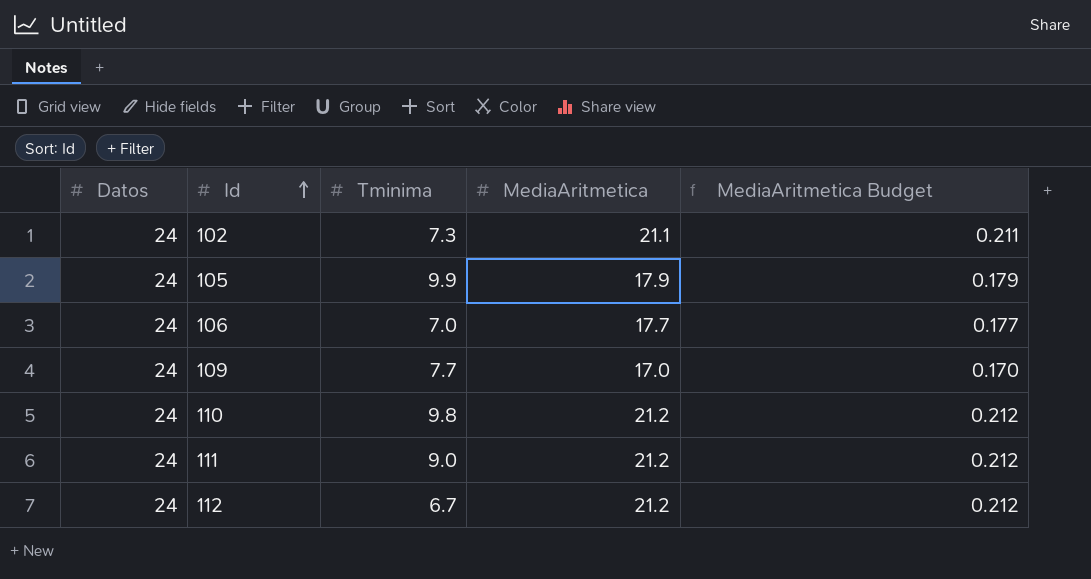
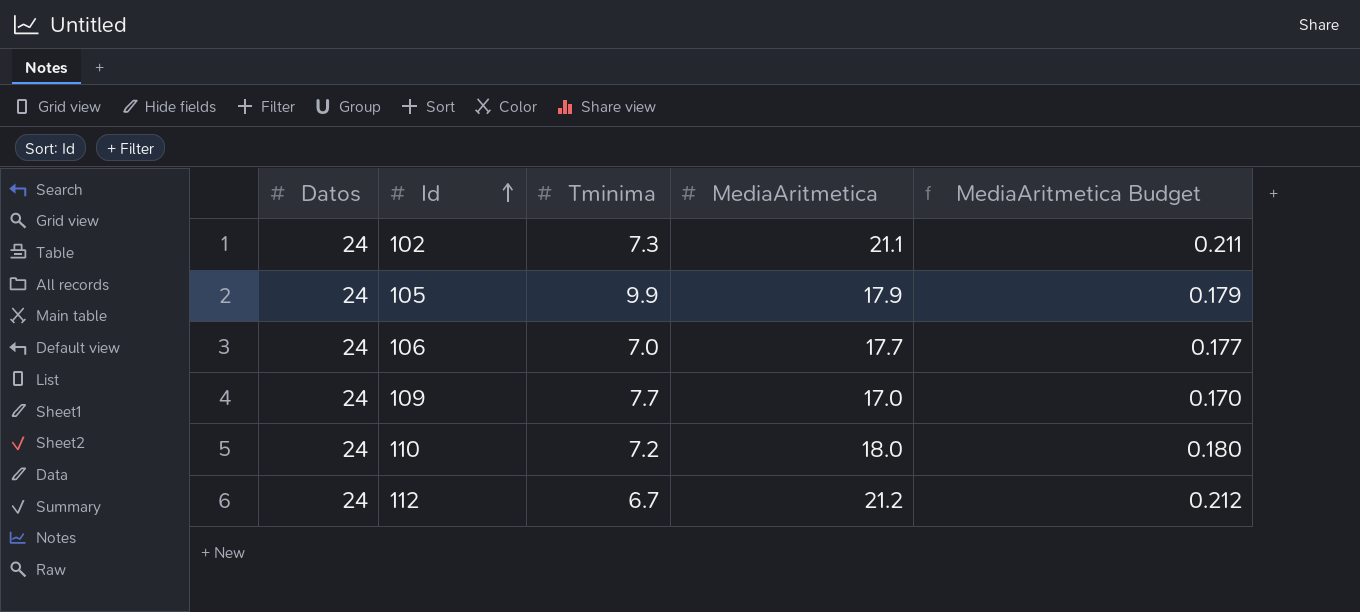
row 111: 24 | 9.0 | 21.2 | 0.212 -> none
110 | Tminima: 9.8 -> 7.2
110 | MediaAritmetica: 21.2 -> 18.0
110 | MediaAritmetica Budget: 0.212 -> 0.180

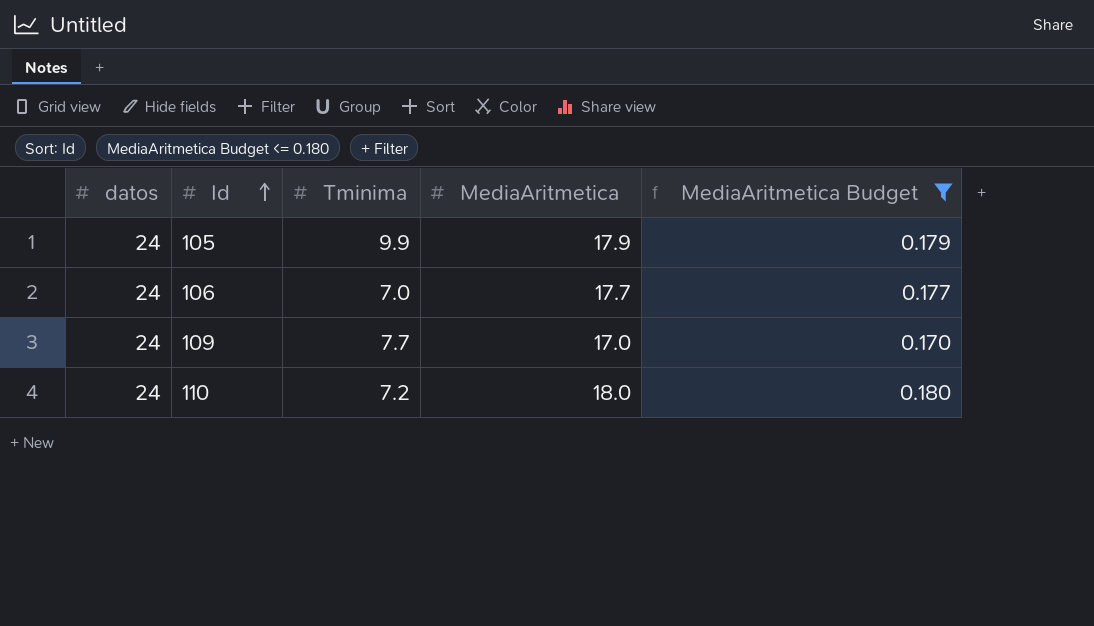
filter: none -> MediaAritmetica Budget <= 0.180
column name: Datos -> datos

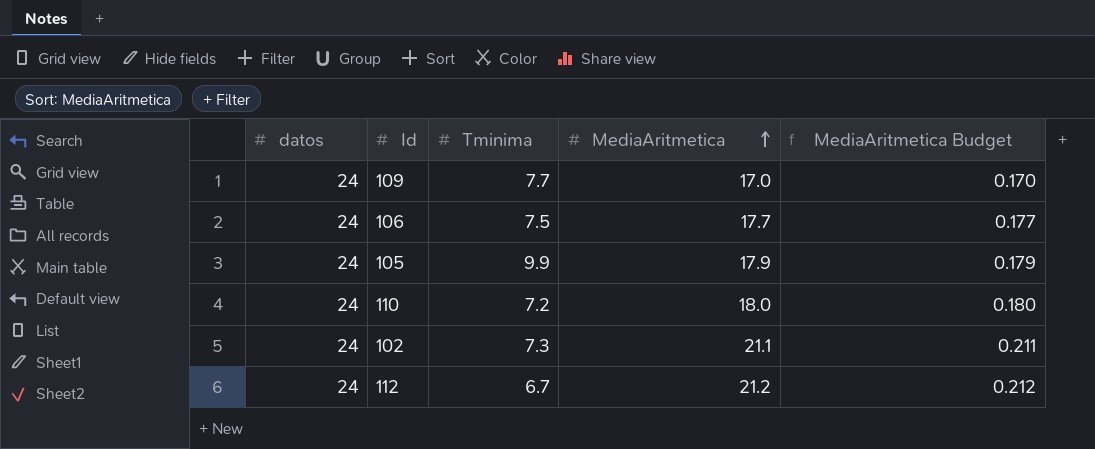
filter: MediaAritmetica Budget <= 0.180 -> none
row order: Id ascending -> MediaAritmetica ascending
106 | Tminima: 7.0 -> 7.5

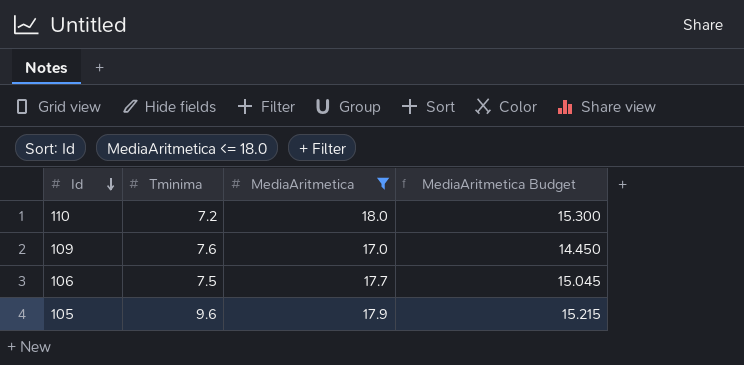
filter: none -> MediaAritmetica <= 18.0
row order: MediaAritmetica ascending -> Id descending
column datos | position: 1 -> none
column MediaAritmetica Budget | formula: [MediaAritmetica] * 0.01 -> [MediaAritmetica] * 0.85
109 | Tminima: 7.7 -> 7.6
105 | Tminima: 9.9 -> 9.6

